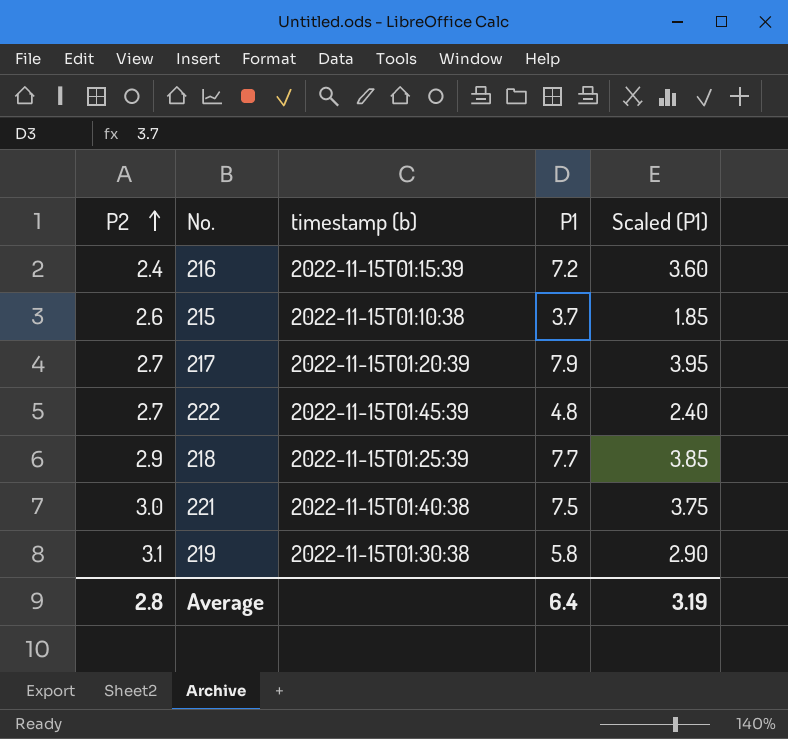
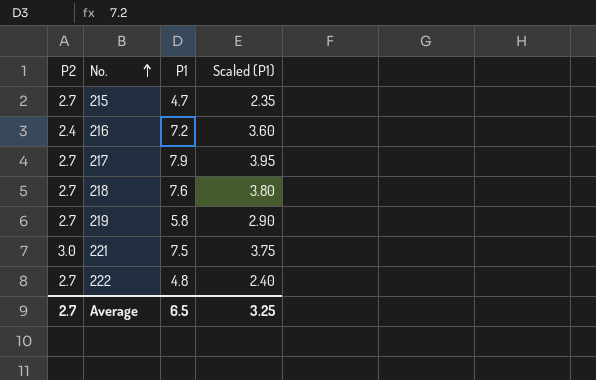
row order: P2 ascending -> No. ascending
column timestamp (b) | position: 3 -> none
215 | P2: 2.6 -> 2.7
215 | P1: 3.7 -> 4.7
215 | Scaled (P1): 1.85 -> 2.35
218 | P2: 2.9 -> 2.7
218 | P1: 7.7 -> 7.6
218 | Scaled (P1): 3.85 -> 3.80
219 | P2: 3.1 -> 2.7
Average | P2: 2.8 -> 2.7
Average | P1: 6.4 -> 6.5
Average | Scaled (P1): 3.19 -> 3.25

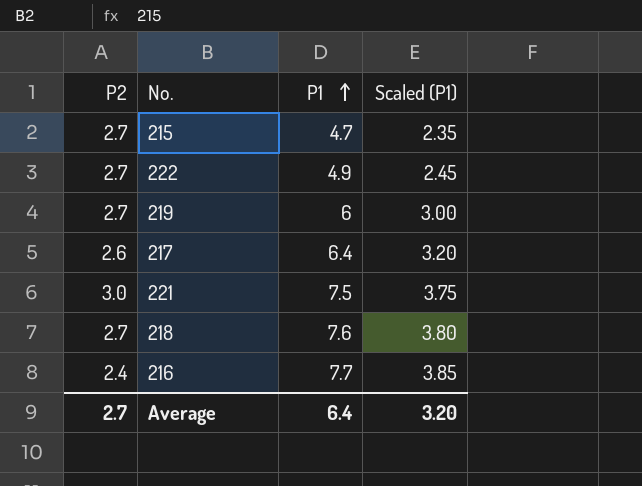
row order: No. ascending -> P1 ascending
222 | P1: 4.8 -> 4.9
222 | Scaled (P1): 2.40 -> 2.45
219 | P1: 5.8 -> 6
219 | Scaled (P1): 2.90 -> 3.00
217 | P2: 2.7 -> 2.6
217 | P1: 7.9 -> 6.4
217 | Scaled (P1): 3.95 -> 3.20
216 | P1: 7.2 -> 7.7
216 | Scaled (P1): 3.60 -> 3.85
Average | P1: 6.5 -> 6.4
Average | Scaled (P1): 3.25 -> 3.20

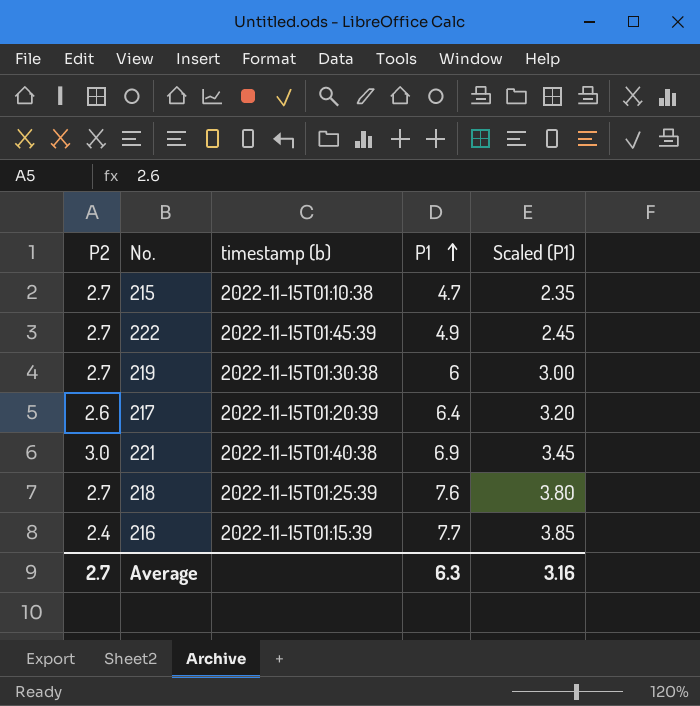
column timestamp (b) | position: none -> 3
221 | P1: 7.5 -> 6.9
221 | Scaled (P1): 3.75 -> 3.45
Average | P1: 6.4 -> 6.3
Average | Scaled (P1): 3.20 -> 3.16

